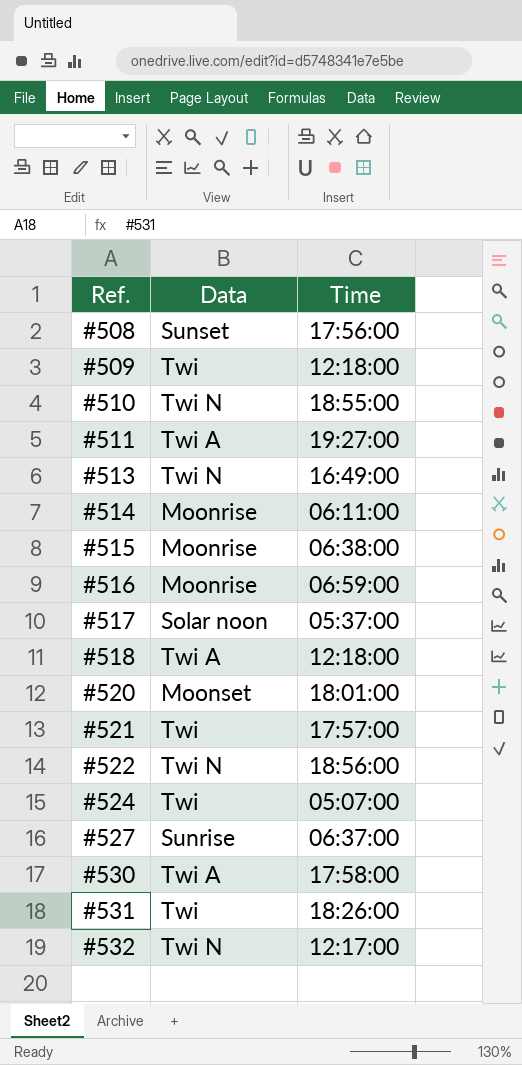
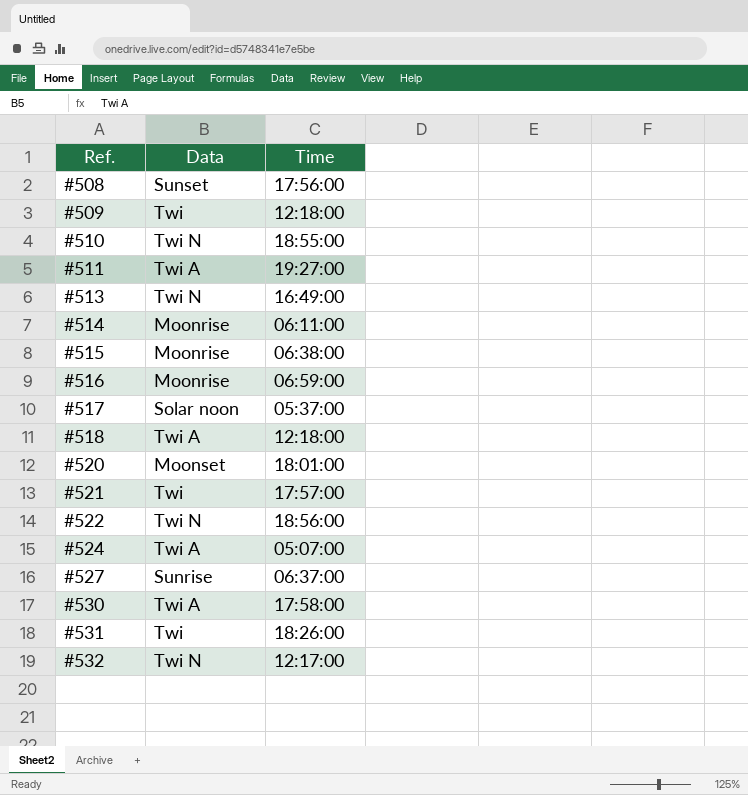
#524 | Data: Twi -> Twi A

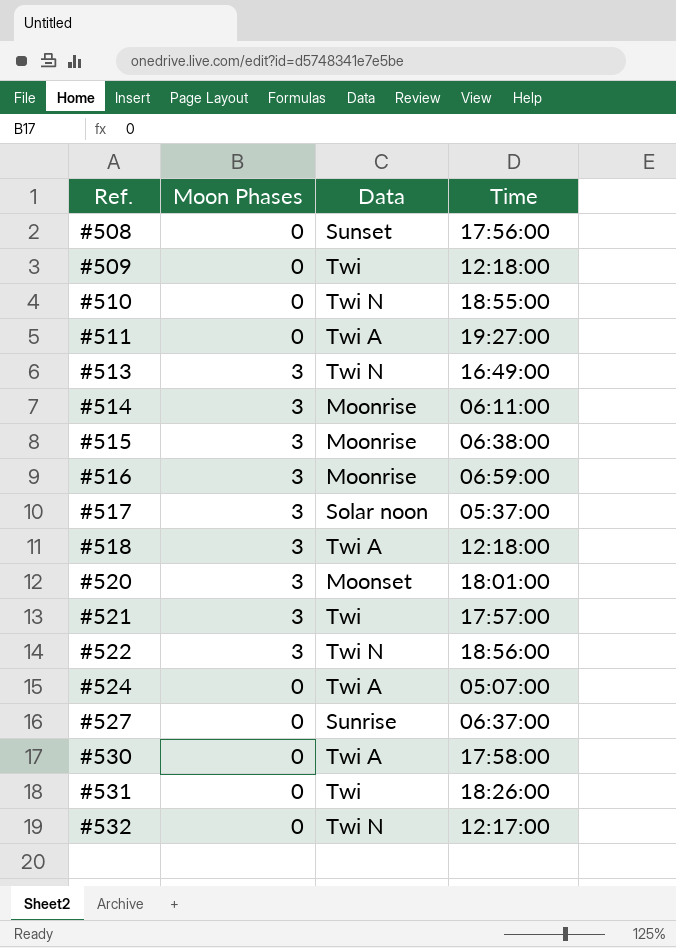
column Moon Phases | position: none -> 2

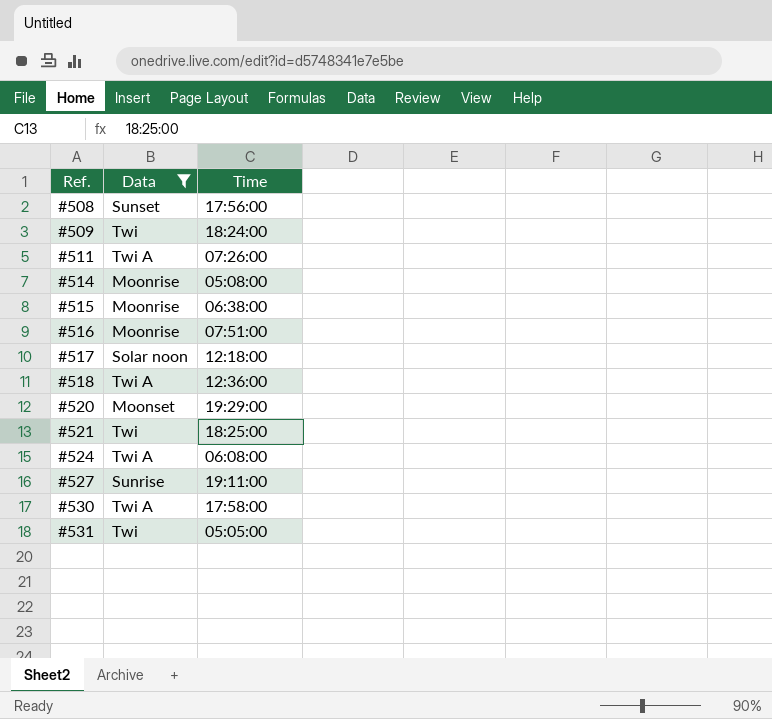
filter: none -> Data != Twi N
column Moon Phases | position: 2 -> none
#509 | Time: 12:18:00 -> 18:24:00
#511 | Time: 19:27:00 -> 07:26:00
#514 | Time: 06:11:00 -> 05:08:00
#516 | Time: 06:59:00 -> 07:51:00
#517 | Time: 05:37:00 -> 12:18:00
#518 | Time: 12:18:00 -> 12:36:00
#520 | Time: 18:01:00 -> 19:29:00
#521 | Time: 17:57:00 -> 18:25:00
#524 | Time: 05:07:00 -> 06:08:00
#527 | Time: 06:37:00 -> 19:11:00
#531 | Time: 18:26:00 -> 05:05:00

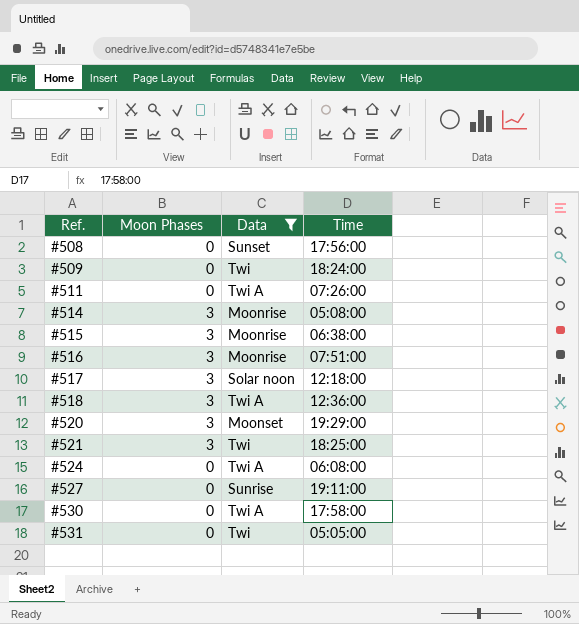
column Moon Phases | position: none -> 2

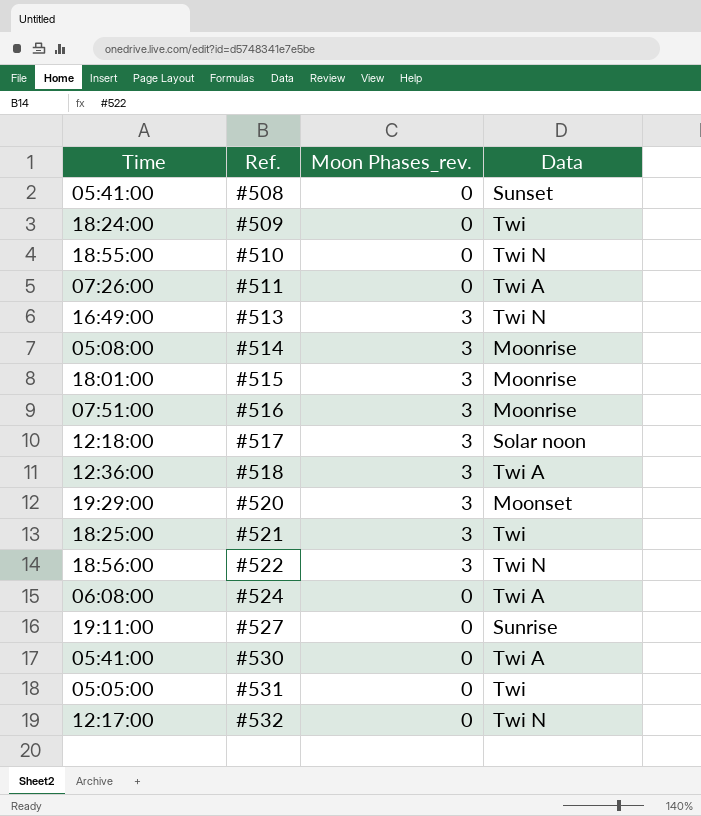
filter: Data != Twi N -> none
column Time | position: 4 -> 1
column name: Moon Phases -> Moon Phases_rev.
#508 | Time: 17:56:00 -> 05:41:00
#515 | Time: 06:38:00 -> 18:01:00
#530 | Time: 17:58:00 -> 05:41:00

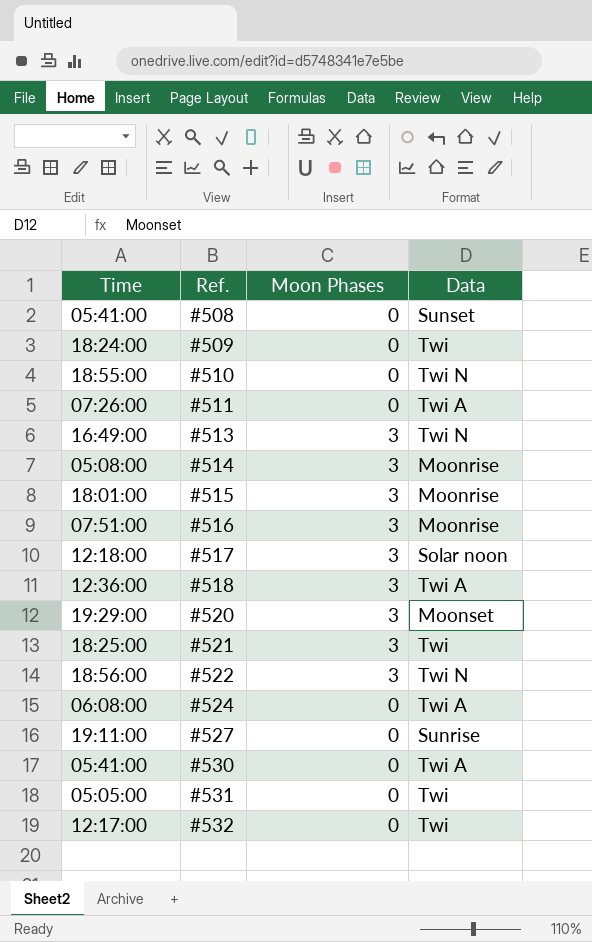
column name: Moon Phases_rev. -> Moon Phases
#532 | Data: Twi N -> Twi

